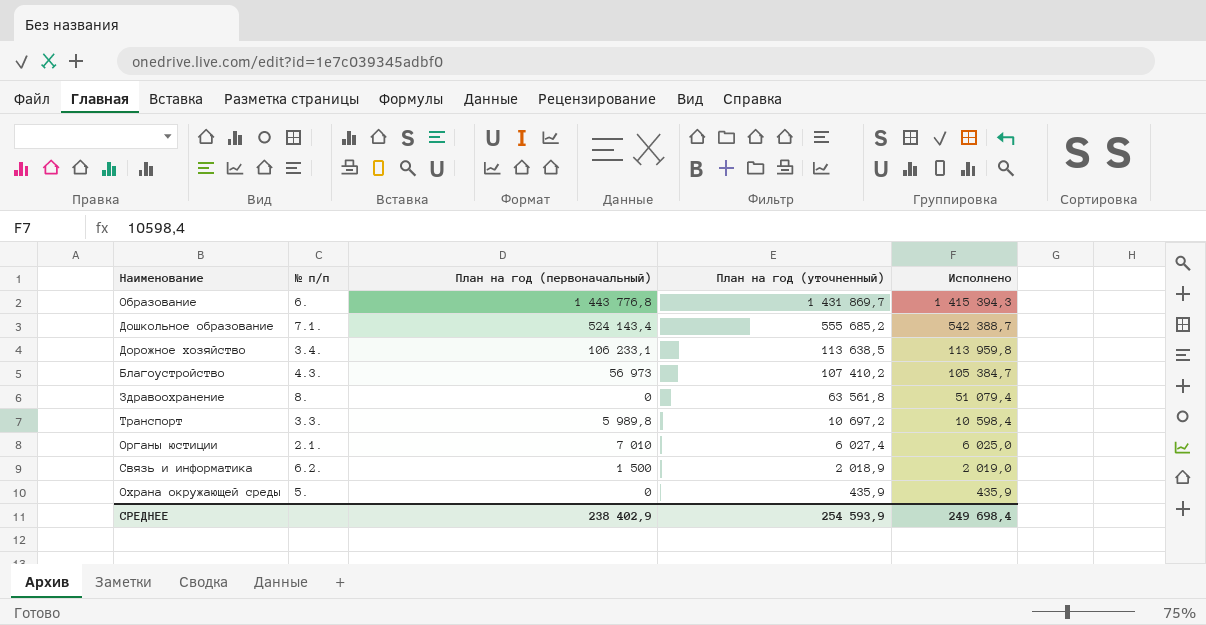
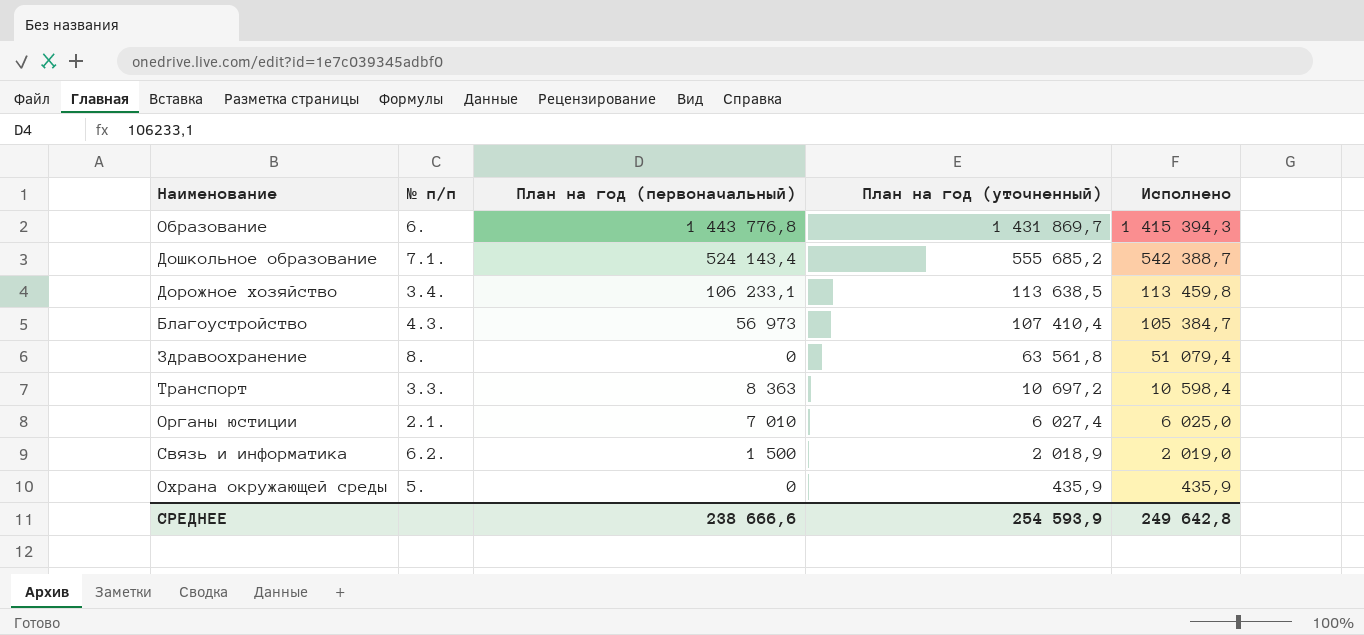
Дорожное хозяйство | Исполнено: 113 959,8 -> 113 459,8
Благоустройство | План на год (уточненный): 107 410,2 -> 107 410,4
Транспорт | План на год (первоначальный): 5 989,8 -> 8 363
СРЕДНЕЕ | План на год (первоначальный): 238 402,9 -> 238 666,6
СРЕДНЕЕ | Исполнено: 249 698,4 -> 249 642,8

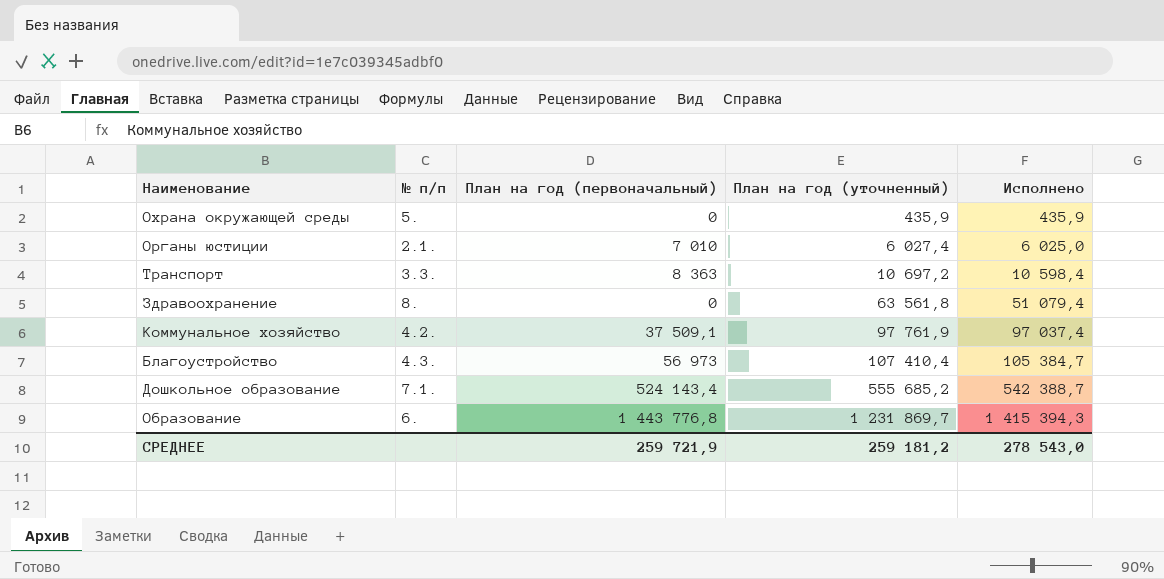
row order: План на год (уточненный) descending -> План на год (уточненный) ascending
row Дорожное хозяйство: 3.4. | 106 233,1 | 113 638,5 | 113 459,8 -> none
row Связь и информатика: 6.2. | 1 500 | 2 018,9 | 2 019,0 -> none
row Коммунальное хозяйство: none -> 4.2. | 37 509,1 | 97 761,9 | 97 037,4
Образование | План на год (уточненный): 1 431 869,7 -> 1 231 869,7
СРЕДНЕЕ | План на год (первоначальный): 238 666,6 -> 259 721,9
СРЕДНЕЕ | План на год (уточненный): 254 593,9 -> 259 181,2
СРЕДНЕЕ | Исполнено: 249 642,8 -> 278 543,0

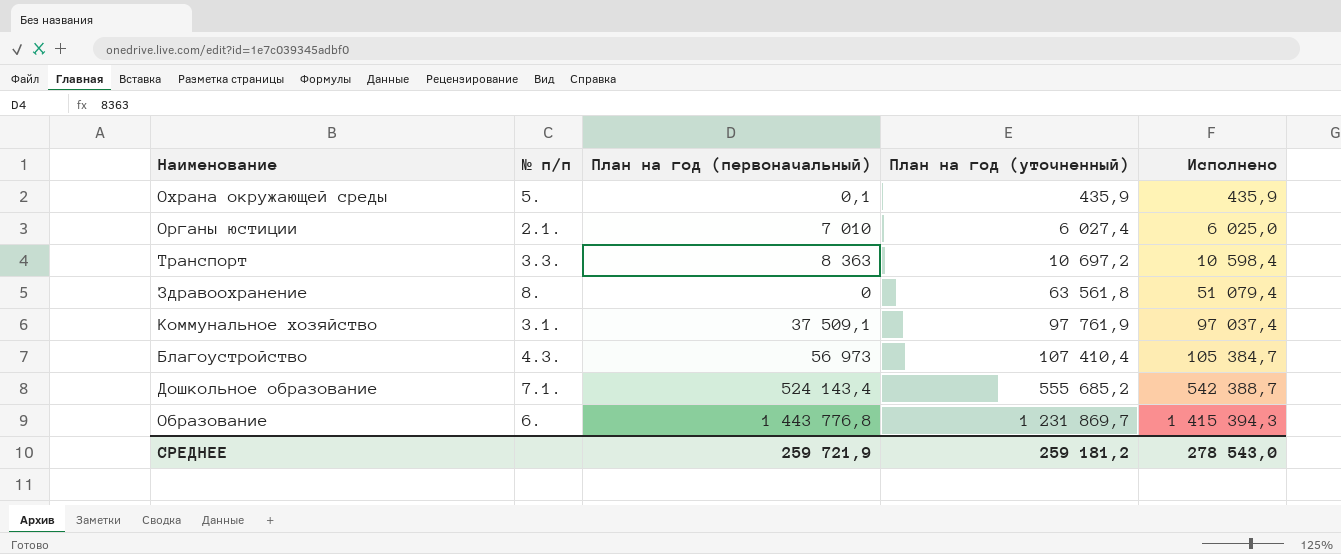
Охрана окружающей среды | План на год (первоначальный): 0 -> 0,1
Коммунальное хозяйство | № п/п: 4.2. -> 3.1.

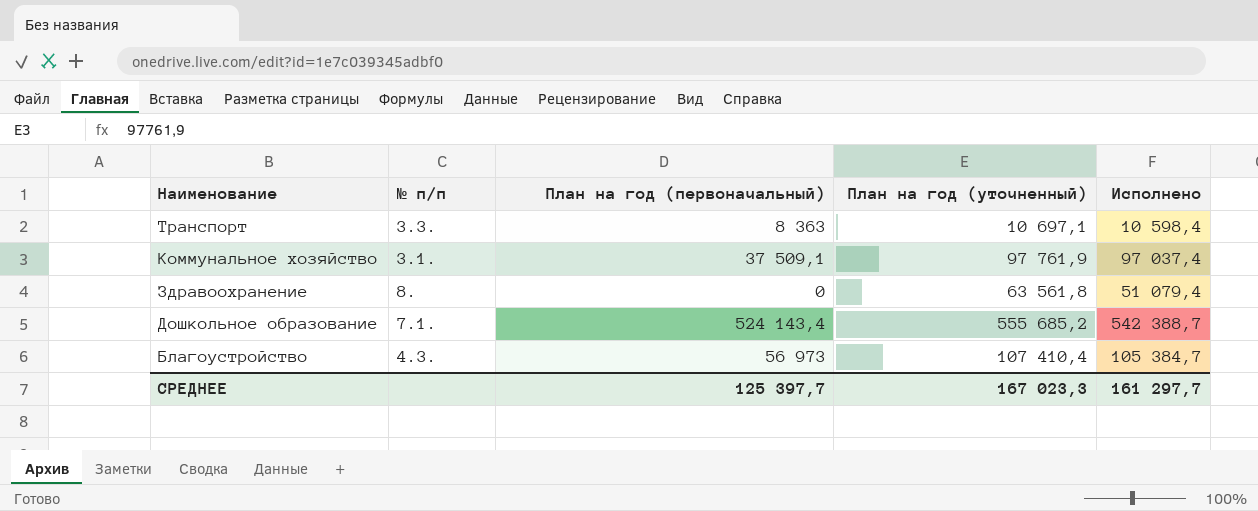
row order: План на год (уточненный) ascending -> Наименование descending
row Охрана окружающей среды: 5. | 0,1 | 435,9 | 435,9 -> none
row Органы юстиции: 2.1. | 7 010 | 6 027,4 | 6 025,0 -> none
row Образование: 6. | 1 443 776,8 | 1 231 869,7 | 1 415 394,3 -> none
Транспорт | План на год (уточненный): 10 697,2 -> 10 697,1
СРЕДНЕЕ | План на год (первоначальный): 259 721,9 -> 125 397,7
СРЕДНЕЕ | План на год (уточненный): 259 181,2 -> 167 023,3
СРЕДНЕЕ | Исполнено: 278 543,0 -> 161 297,7

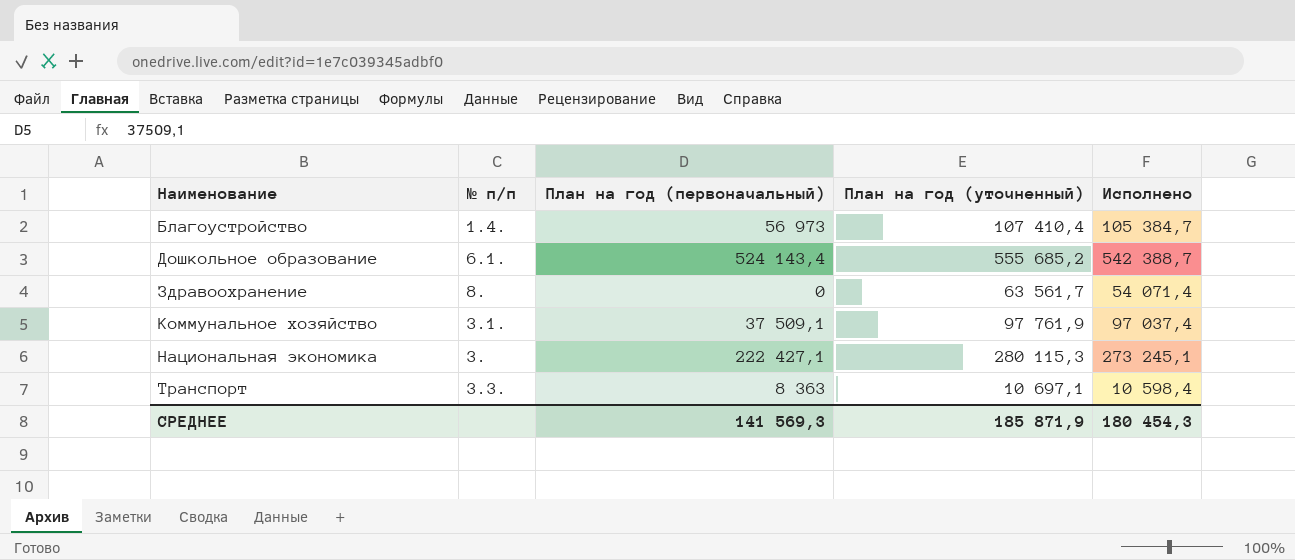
row order: Наименование descending -> Наименование ascending
Благоустройство | № п/п: 4.3. -> 1.4.
Дошкольное образование | № п/п: 7.1. -> 6.1.
Здравоохранение | План на год (уточненный): 63 561,8 -> 63 561,7
Здравоохранение | Исполнено: 51 079,4 -> 54 071,4
row Национальная экономика: none -> 3. | 222 427,1 | 280 115,3 | 273 245,1
СРЕДНЕЕ | План на год (первоначальный): 125 397,7 -> 141 569,3
СРЕДНЕЕ | План на год (уточненный): 167 023,3 -> 185 871,9
СРЕДНЕЕ | Исполнено: 161 297,7 -> 180 454,3

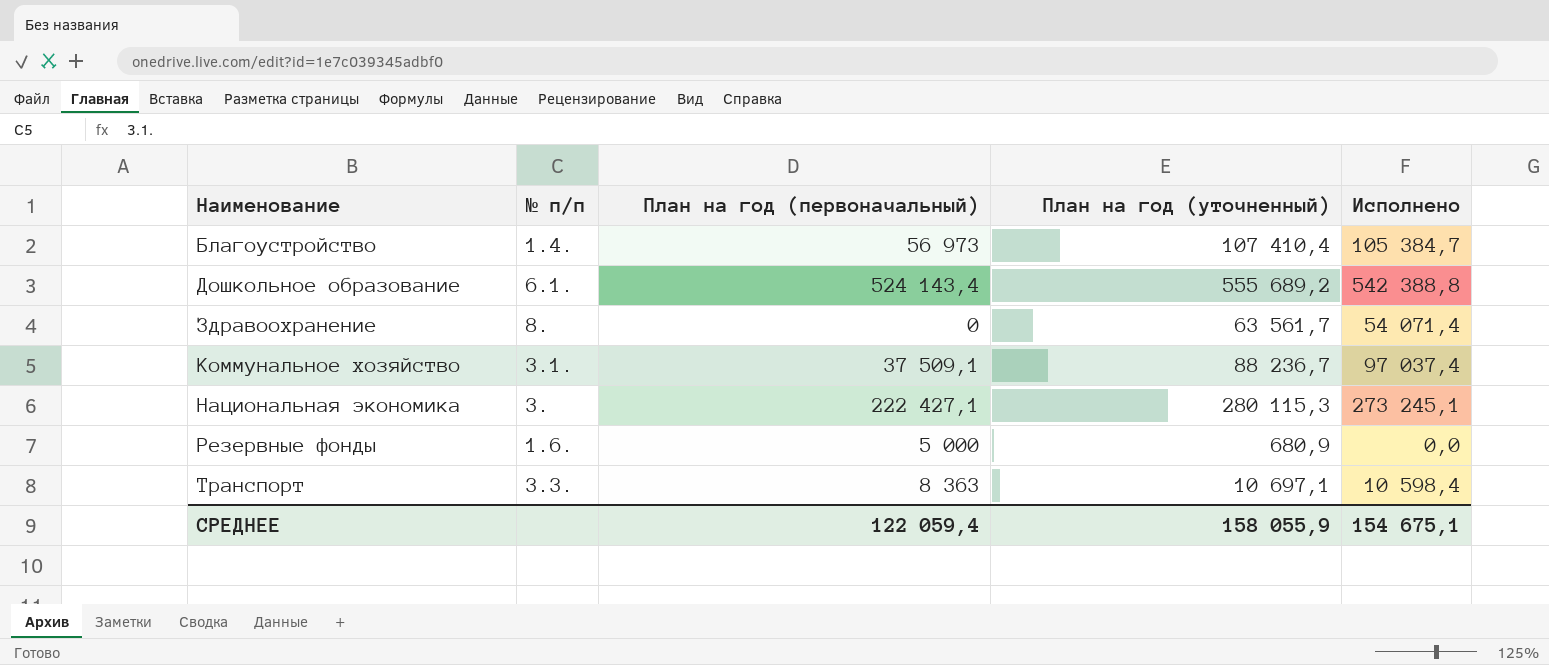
Дошкольное образование | План на год (уточненный): 555 685,2 -> 555 689,2
Дошкольное образование | Исполнено: 542 388,7 -> 542 388,8
Коммунальное хозяйство | План на год (уточненный): 97 761,9 -> 88 236,7
row Резервные фонды: none -> 1.6. | 5 000 | 680,9 | 0,0
СРЕДНЕЕ | План на год (первоначальный): 141 569,3 -> 122 059,4
СРЕДНЕЕ | План на год (уточненный): 185 871,9 -> 158 055,9
СРЕДНЕЕ | Исполнено: 180 454,3 -> 154 675,1

